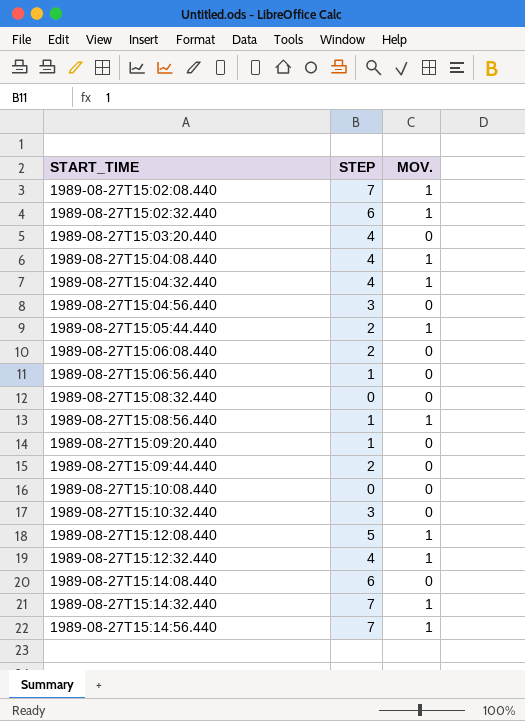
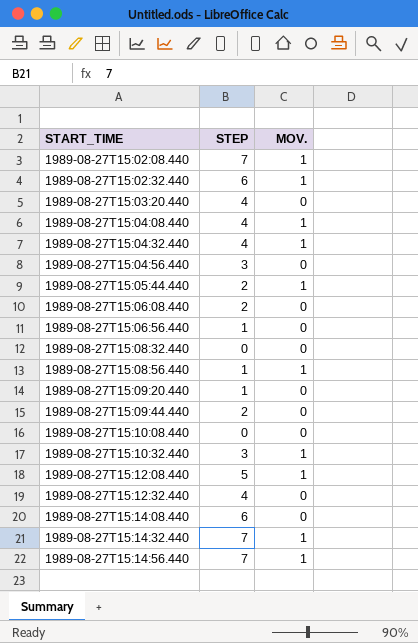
1989-08-27T15:10:32.440 | MOV.: 0 -> 1
1989-08-27T15:12:32.440 | MOV.: 1 -> 0

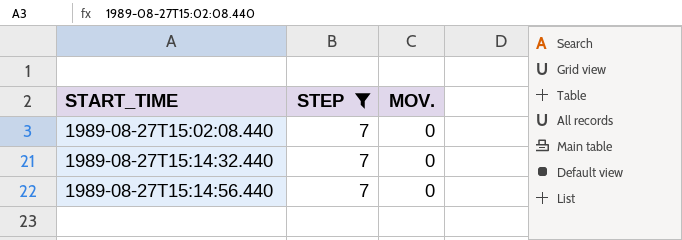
filter: none -> STEP = 7
1989-08-27T15:02:08.440 | MOV.: 1 -> 0
1989-08-27T15:14:32.440 | MOV.: 1 -> 0
1989-08-27T15:14:56.440 | MOV.: 1 -> 0

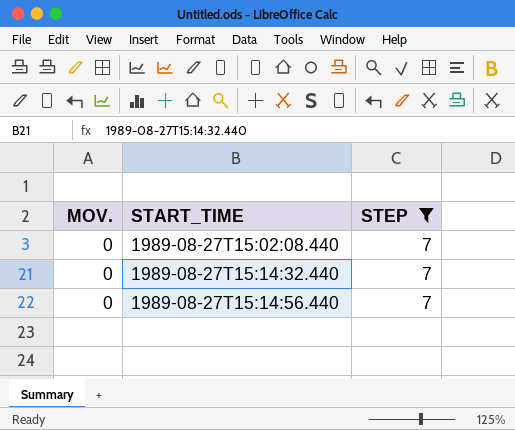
column MOV. | position: 3 -> 1

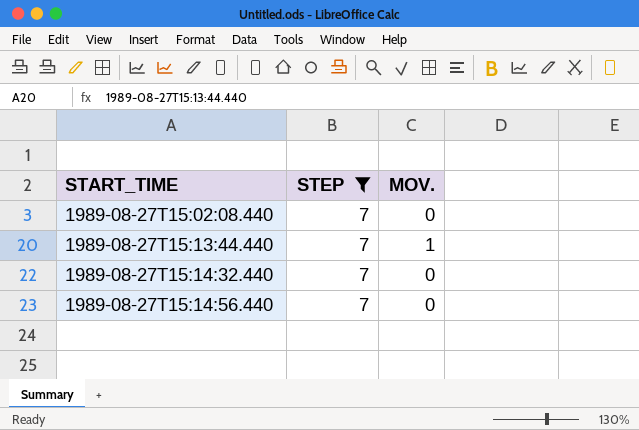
column MOV. | position: 1 -> 3
row 1989-08-27T15:13:44.440: none -> 7 | 1

